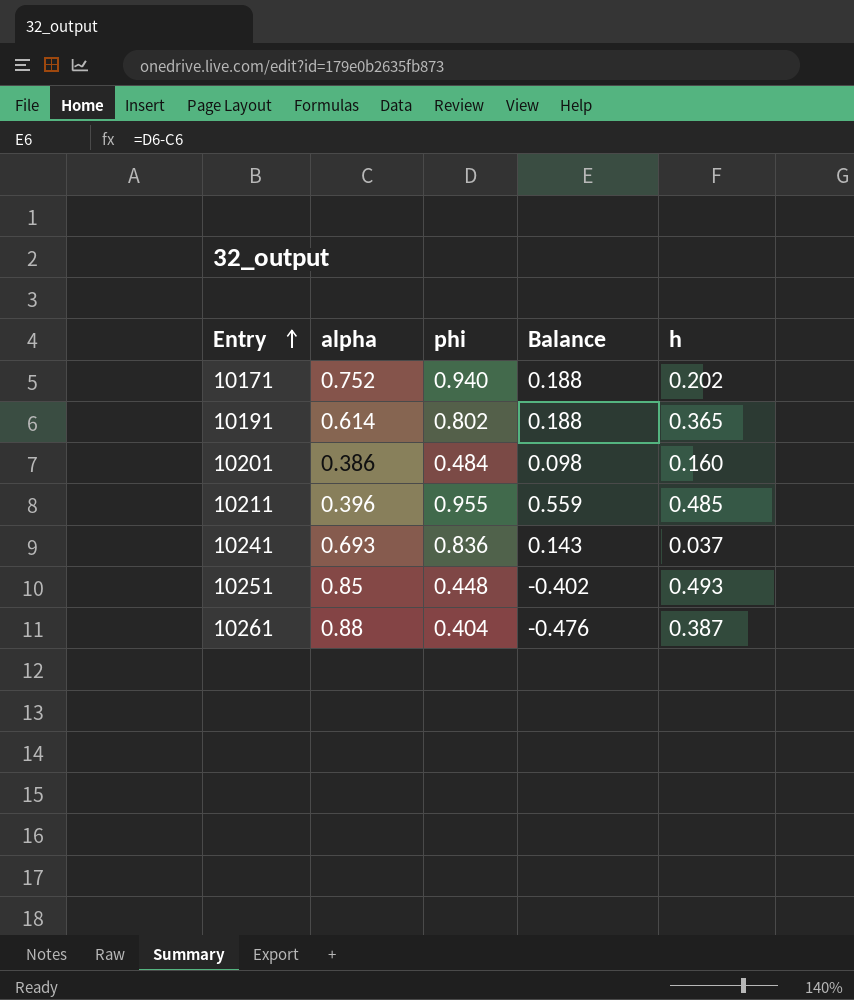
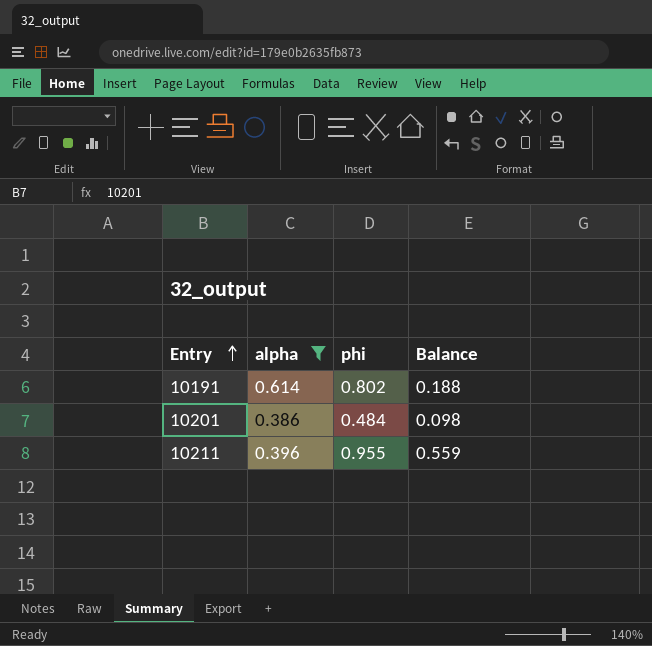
filter: none -> alpha <= 0.614
column h | position: 5 -> none

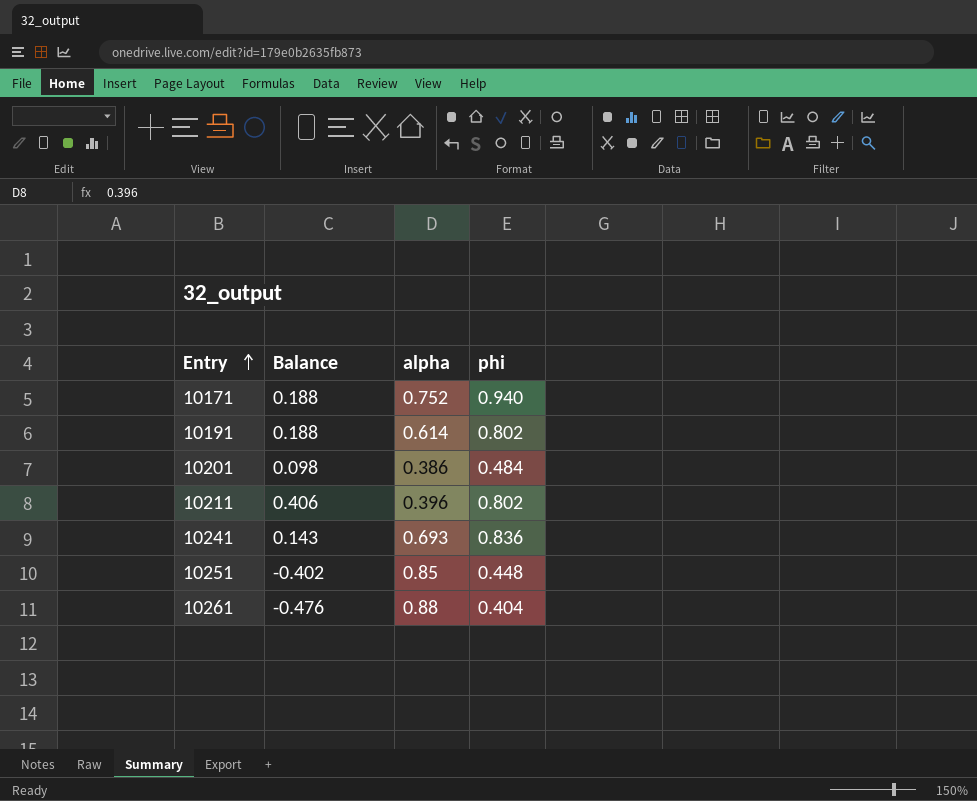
filter: alpha <= 0.614 -> none
column Balance | position: 4 -> 2
10211 | Balance: 0.559 -> 0.406
10211 | phi: 0.955 -> 0.802

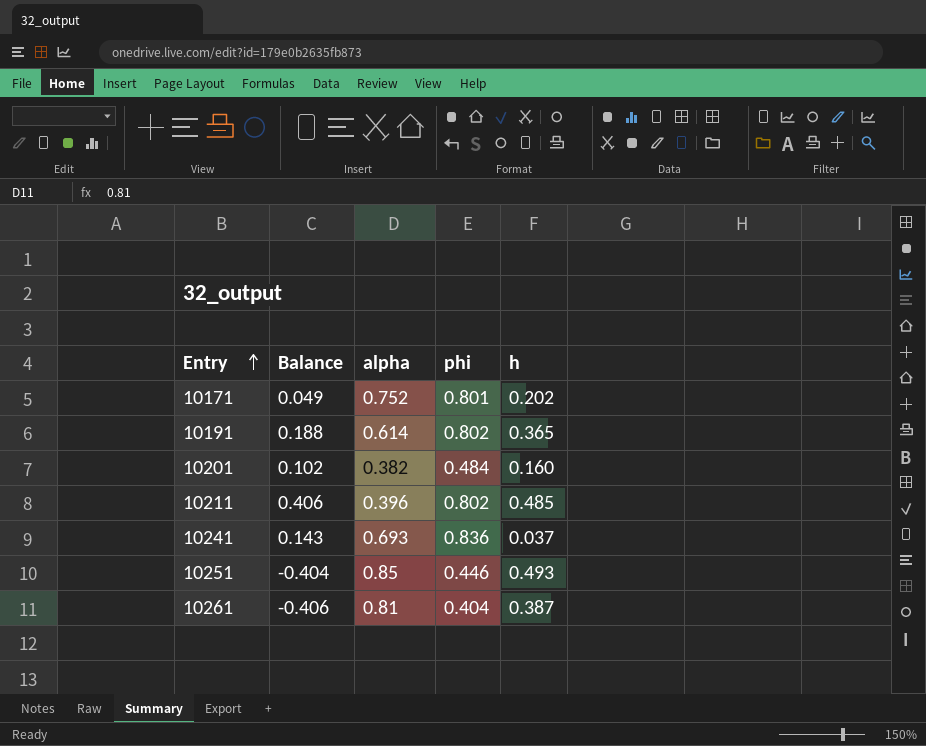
column h | position: none -> 5
10171 | Balance: 0.188 -> 0.049
10171 | phi: 0.940 -> 0.801
10201 | Balance: 0.098 -> 0.102
10201 | alpha: 0.386 -> 0.382
10251 | Balance: -0.402 -> -0.404
10251 | phi: 0.448 -> 0.446
10261 | Balance: -0.476 -> -0.406
10261 | alpha: 0.88 -> 0.81

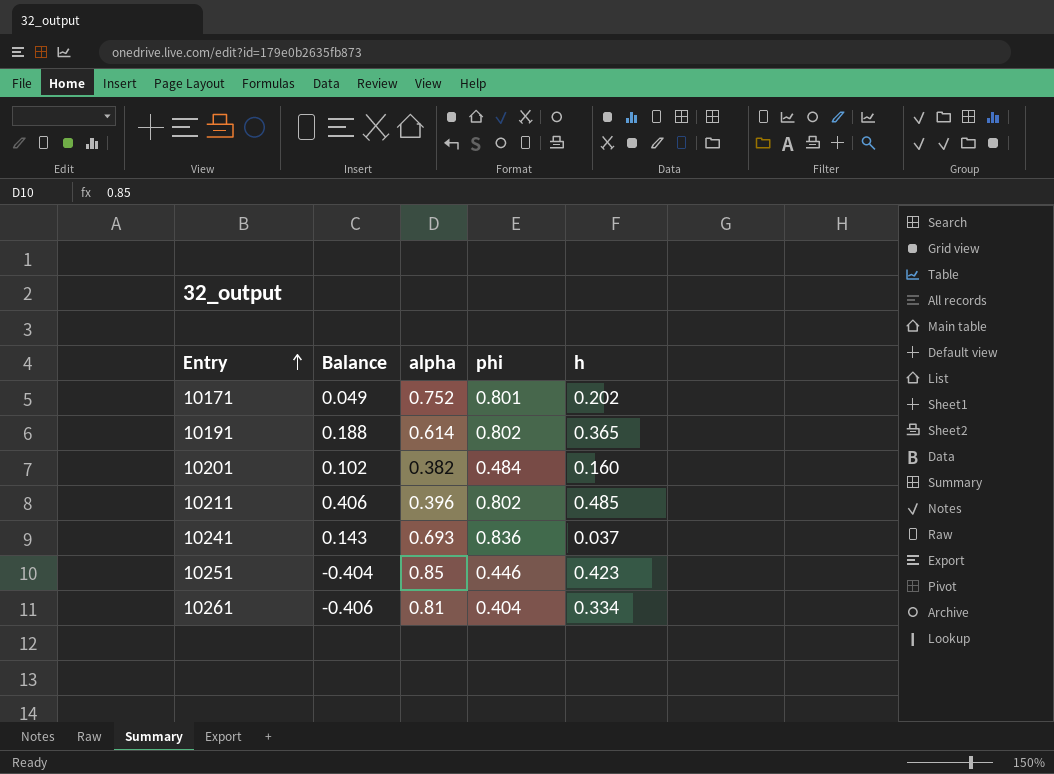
10251 | h: 0.493 -> 0.423
10261 | h: 0.387 -> 0.334

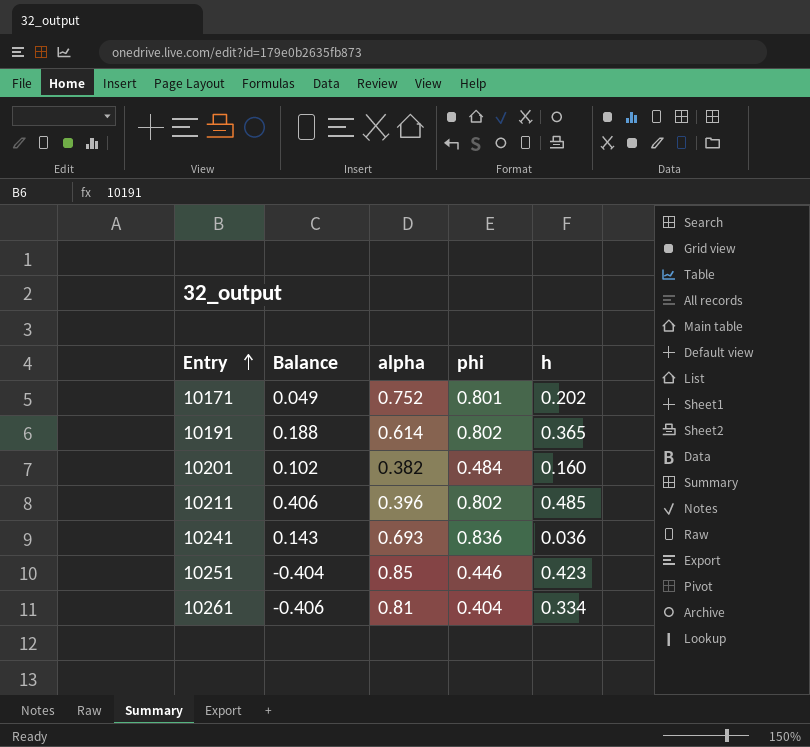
10241 | h: 0.037 -> 0.036

